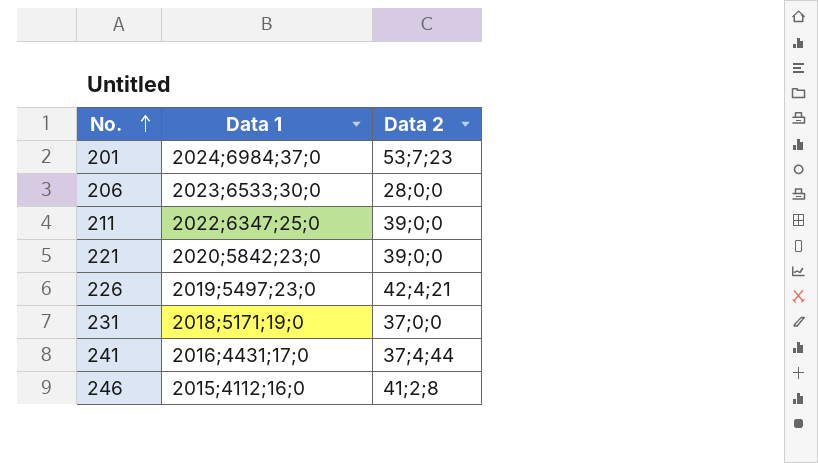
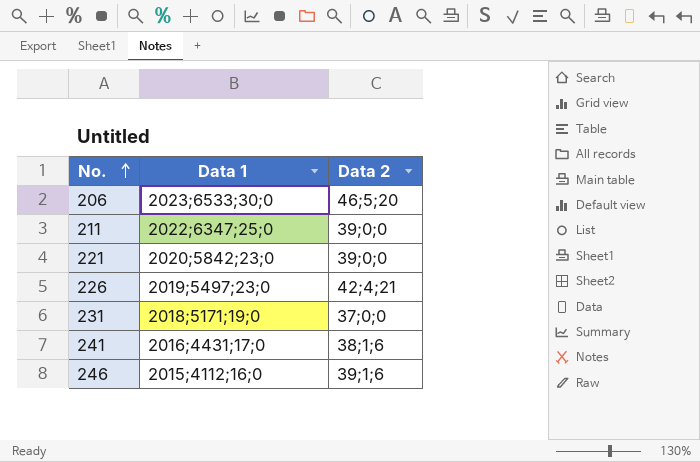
row 201: 2024;6984;37;0 | 53;7;23 -> none
206 | Data 2: 28;0;0 -> 46;5;20
241 | Data 2: 37;4;44 -> 38;1;6
246 | Data 2: 41;2;8 -> 39;1;6

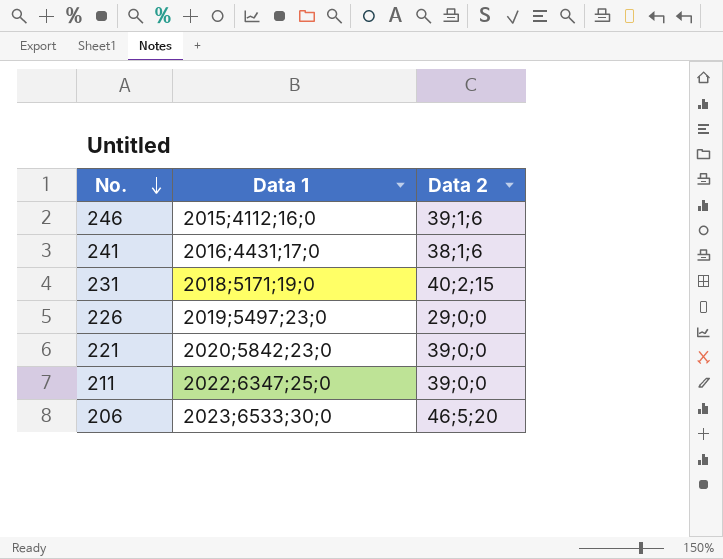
row order: No. ascending -> No. descending
231 | Data 2: 37;0;0 -> 40;2;15
226 | Data 2: 42;4;21 -> 29;0;0

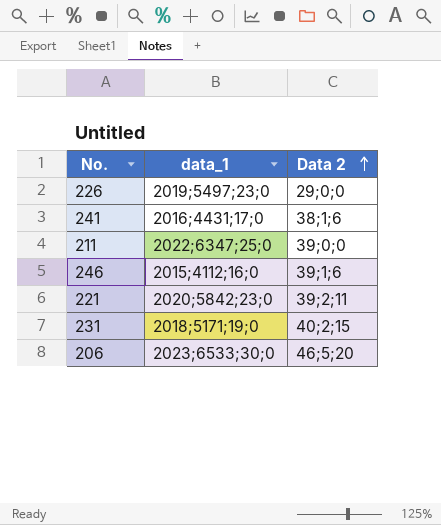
row order: No. descending -> Data 2 ascending
column name: Data 1 -> data_1
221 | Data 2: 39;0;0 -> 39;2;11

